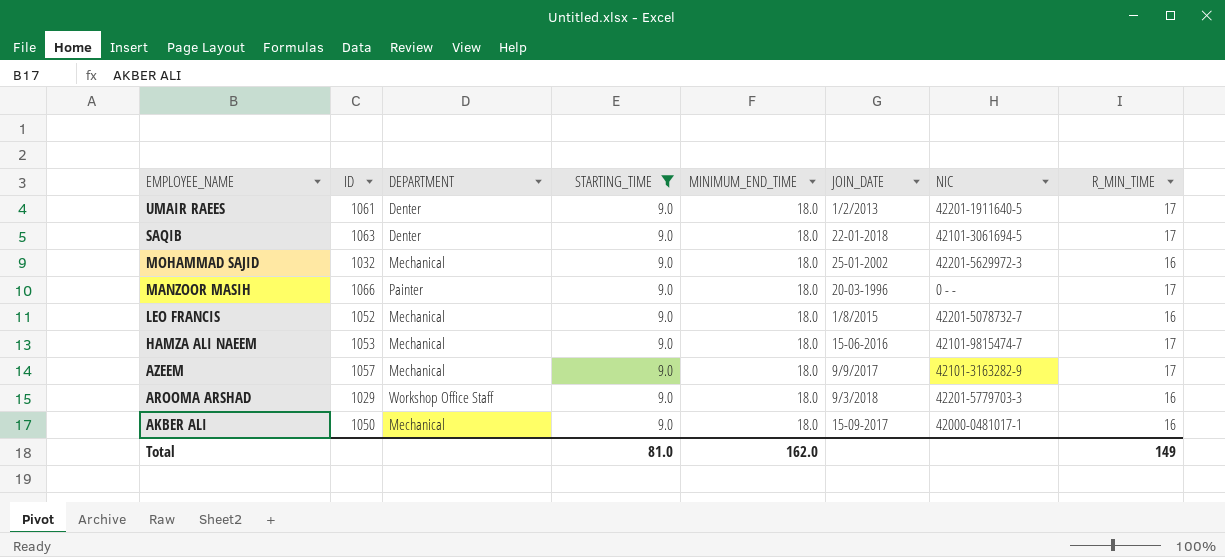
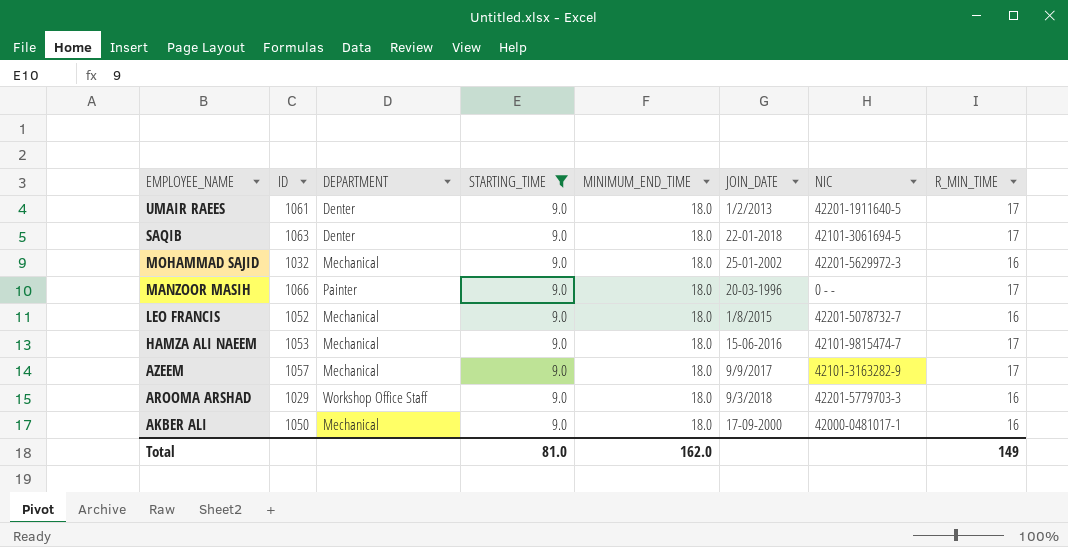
AKBER ALI | JOIN_DATE: 15-09-2017 -> 17-09-2000

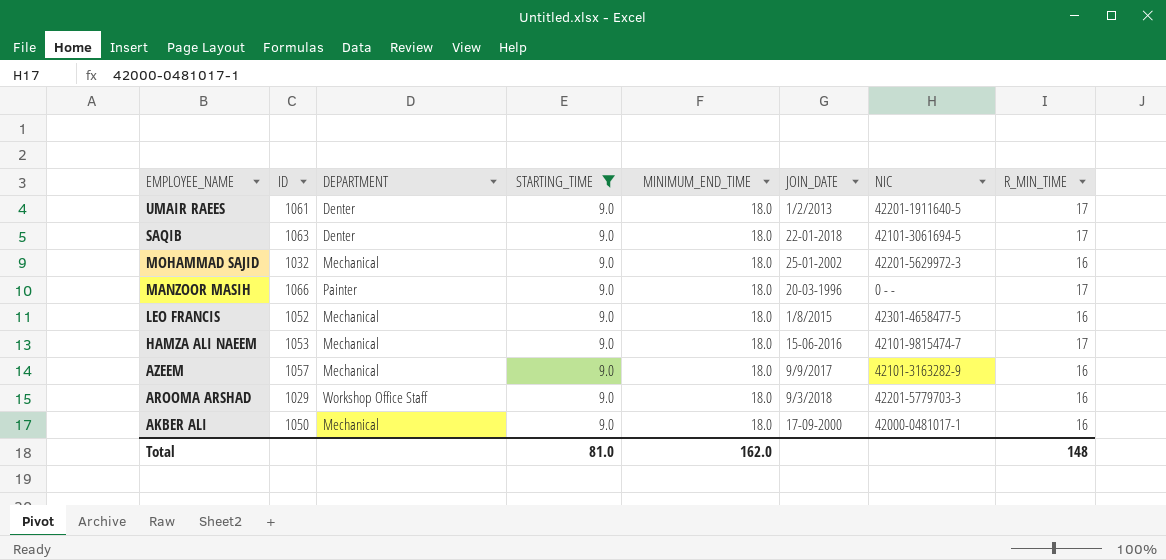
LEO FRANCIS | NIC: 42201-5078732-7 -> 42301-4658477-5
AZEEM | R_MIN_TIME: 17 -> 16
Total | R_MIN_TIME: 149 -> 148

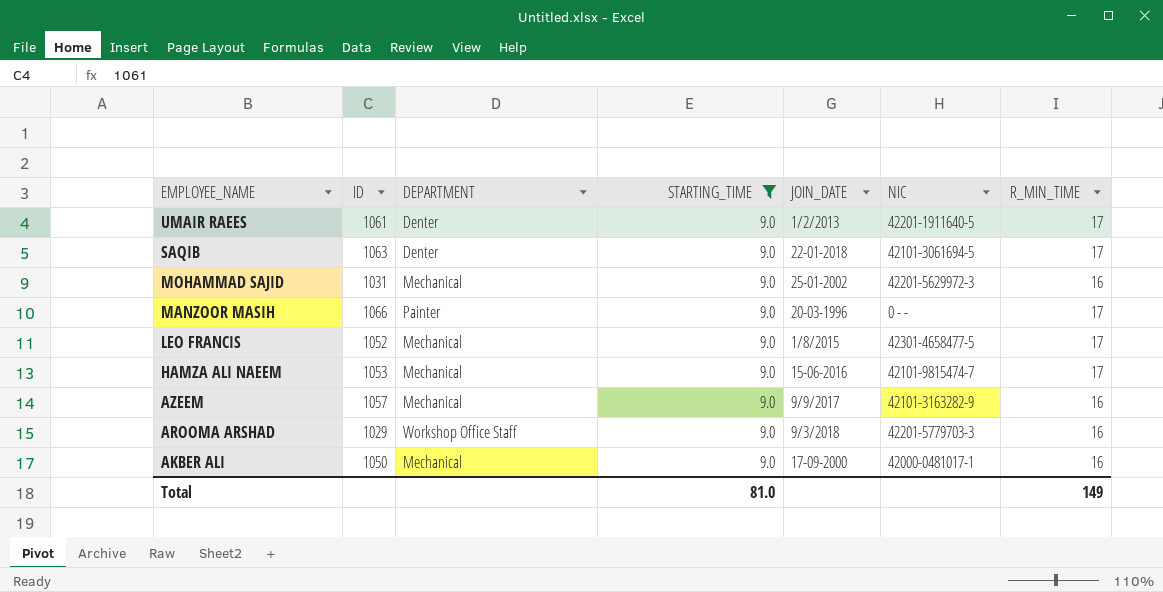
column MINIMUM_END_TIME | position: 5 -> none
MOHAMMAD SAJID | ID: 1032 -> 1031
LEO FRANCIS | R_MIN_TIME: 16 -> 17
Total | R_MIN_TIME: 148 -> 149

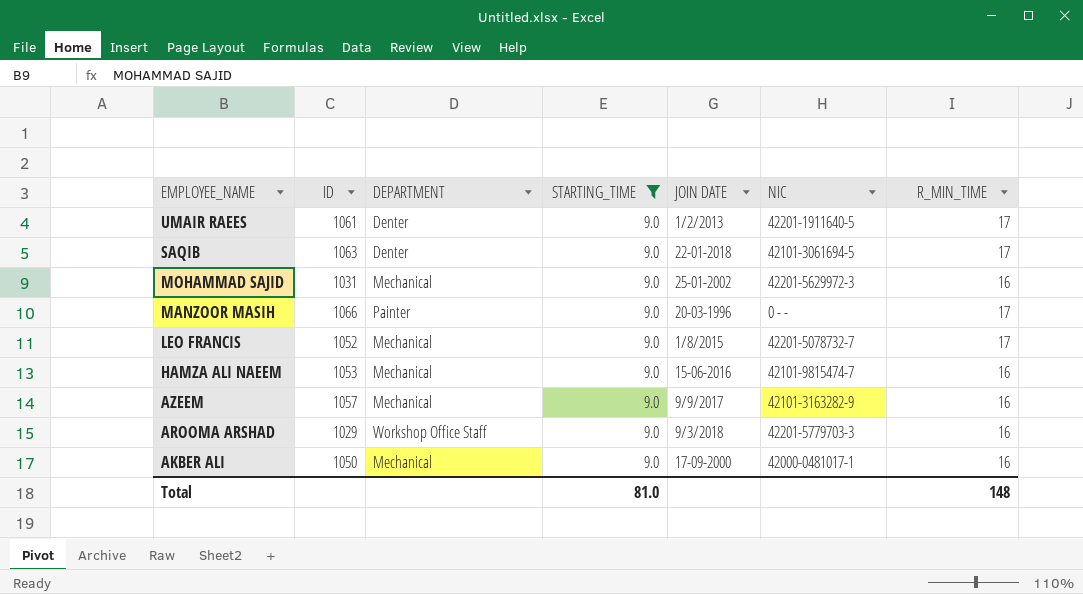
column name: JOIN_DATE -> JOIN DATE
LEO FRANCIS | NIC: 42301-4658477-5 -> 42201-5078732-7
HAMZA ALI NAEEM | R_MIN_TIME: 17 -> 16
Total | R_MIN_TIME: 149 -> 148

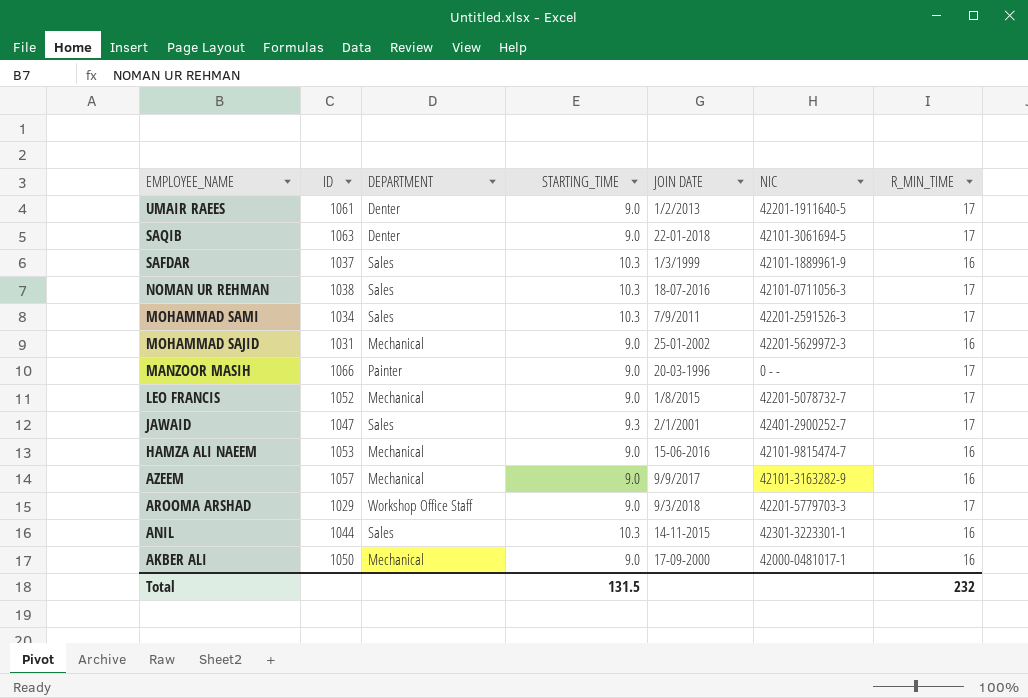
filter: STARTING_TIME = 9.0 -> none
AROOMA ARSHAD | R_MIN_TIME: 16 -> 17
Total | STARTING_TIME: 81.0 -> 131.5
Total | R_MIN_TIME: 148 -> 232

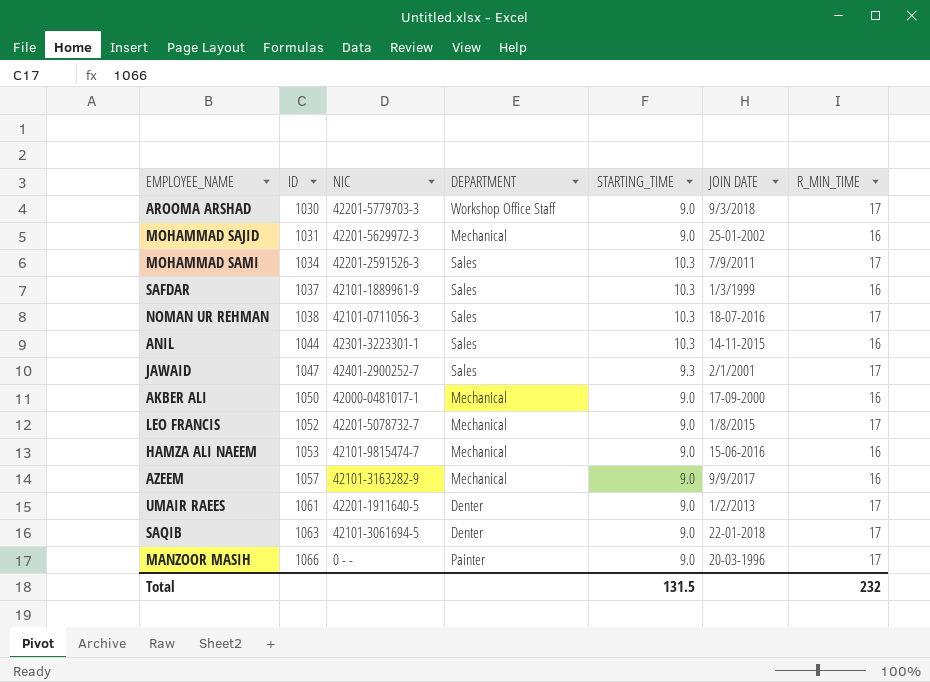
row order: EMPLOYEE_NAME descending -> ID ascending
column NIC | position: 6 -> 3
AROOMA ARSHAD | ID: 1029 -> 1030

